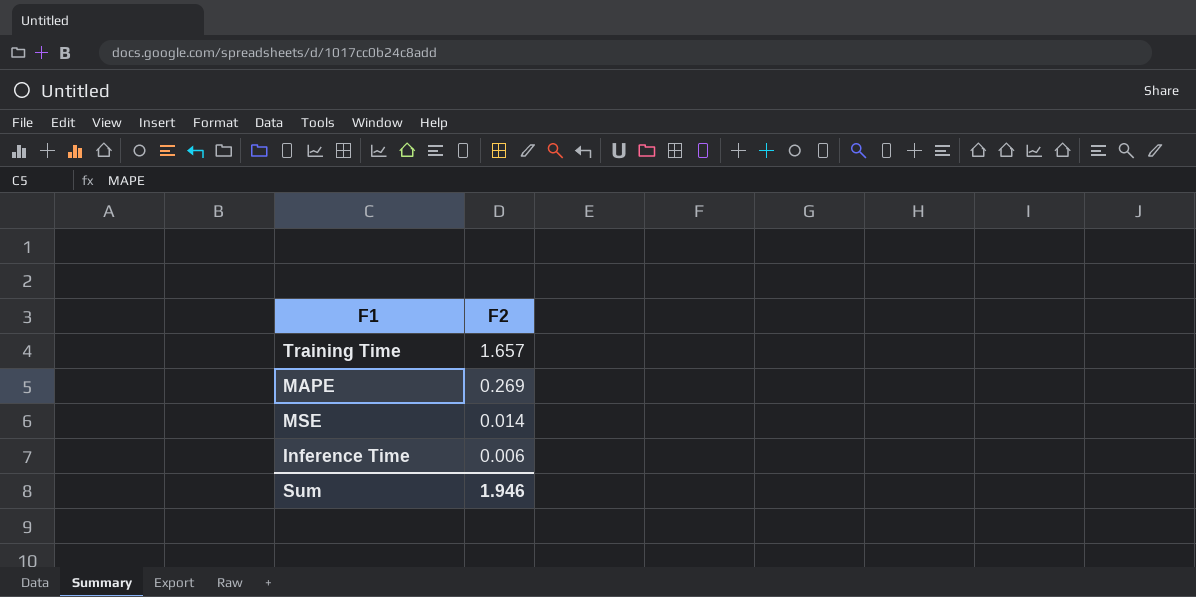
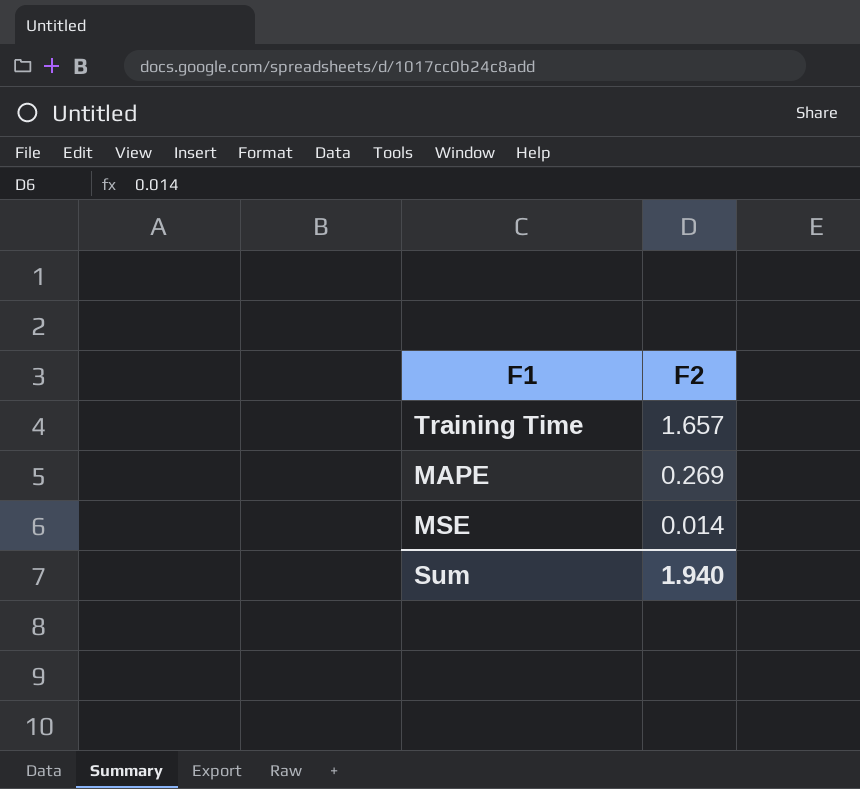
row Inference Time: 0.006 -> none
Sum | F2: 1.946 -> 1.940

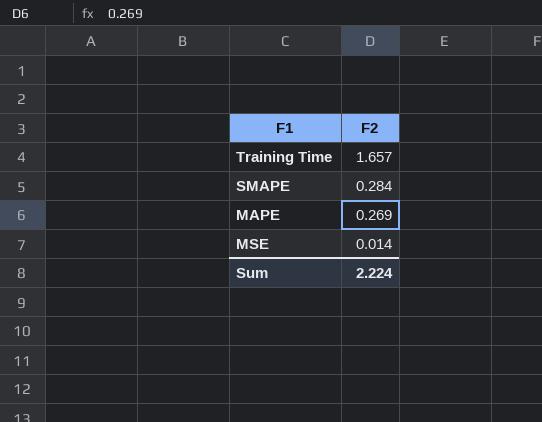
row SMAPE: none -> 0.284
Sum | F2: 1.940 -> 2.224

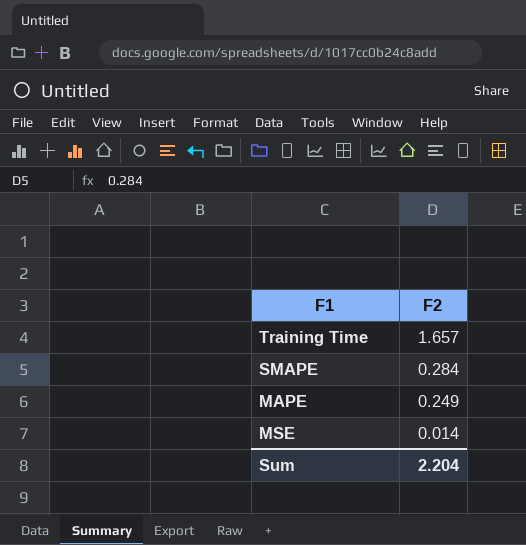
MAPE | F2: 0.269 -> 0.249
Sum | F2: 2.224 -> 2.204

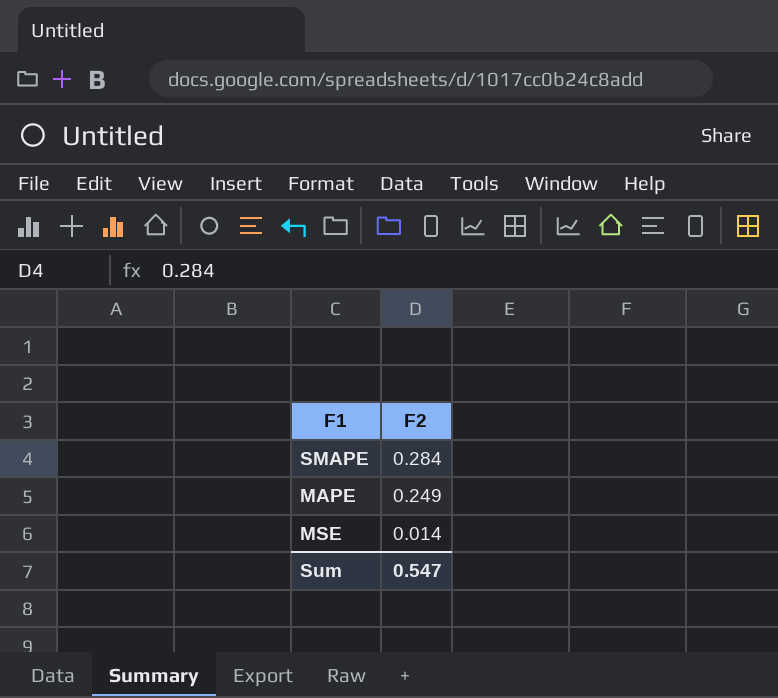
row Training Time: 1.657 -> none
Sum | F2: 2.204 -> 0.547

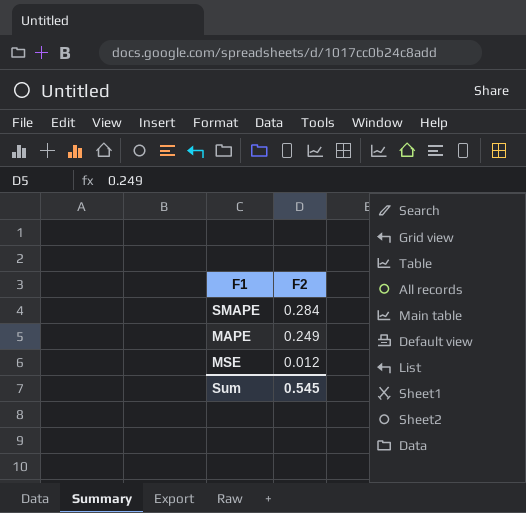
MSE | F2: 0.014 -> 0.012
Sum | F2: 0.547 -> 0.545

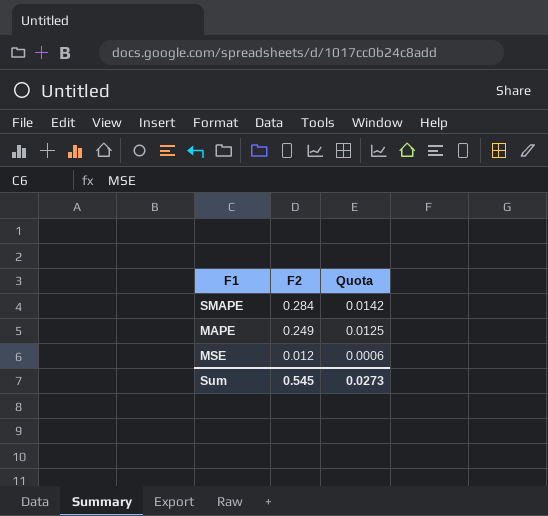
column Quota | formula: none -> [F2] * 0.05

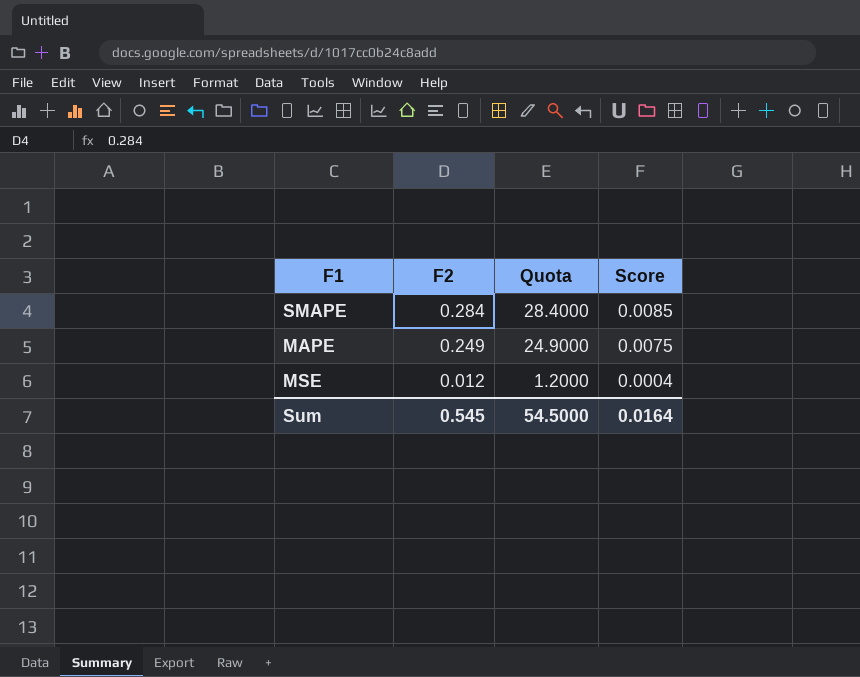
column Quota | formula: [F2] * 0.05 -> [F2] * 100
column Score | formula: none -> [F2] * 0.03
Sum | Quota: 0.0273 -> 54.5000

